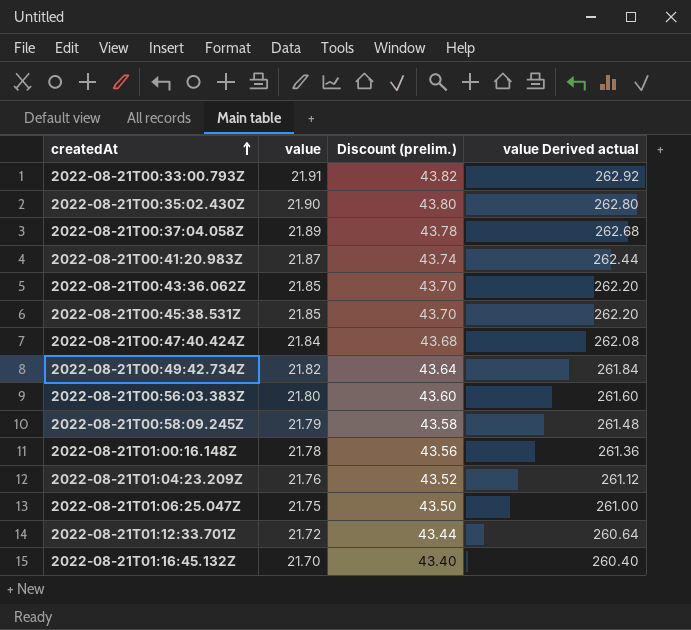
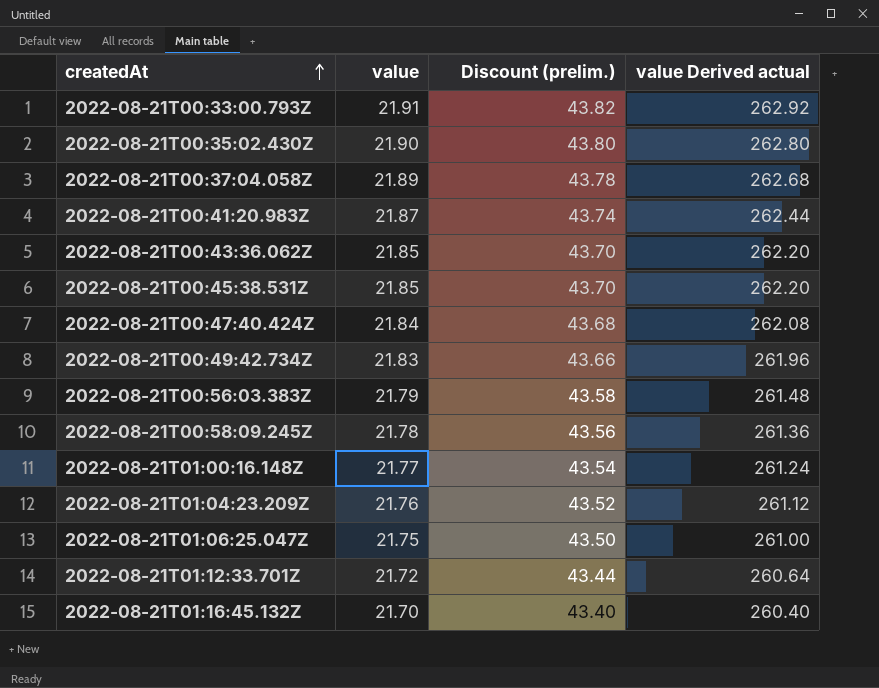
2022-08-21T00:49:42.734Z | value: 21.82 -> 21.83
2022-08-21T00:49:42.734Z | Discount (prelim.): 43.64 -> 43.66
2022-08-21T00:49:42.734Z | value Derived actual: 261.84 -> 261.96
2022-08-21T00:56:03.383Z | value: 21.80 -> 21.79
2022-08-21T00:56:03.383Z | Discount (prelim.): 43.60 -> 43.58
2022-08-21T00:56:03.383Z | value Derived actual: 261.60 -> 261.48
2022-08-21T00:58:09.245Z | value: 21.79 -> 21.78
2022-08-21T00:58:09.245Z | Discount (prelim.): 43.58 -> 43.56
2022-08-21T00:58:09.245Z | value Derived actual: 261.48 -> 261.36
2022-08-21T01:00:16.148Z | value: 21.78 -> 21.77
2022-08-21T01:00:16.148Z | Discount (prelim.): 43.56 -> 43.54
2022-08-21T01:00:16.148Z | value Derived actual: 261.36 -> 261.24

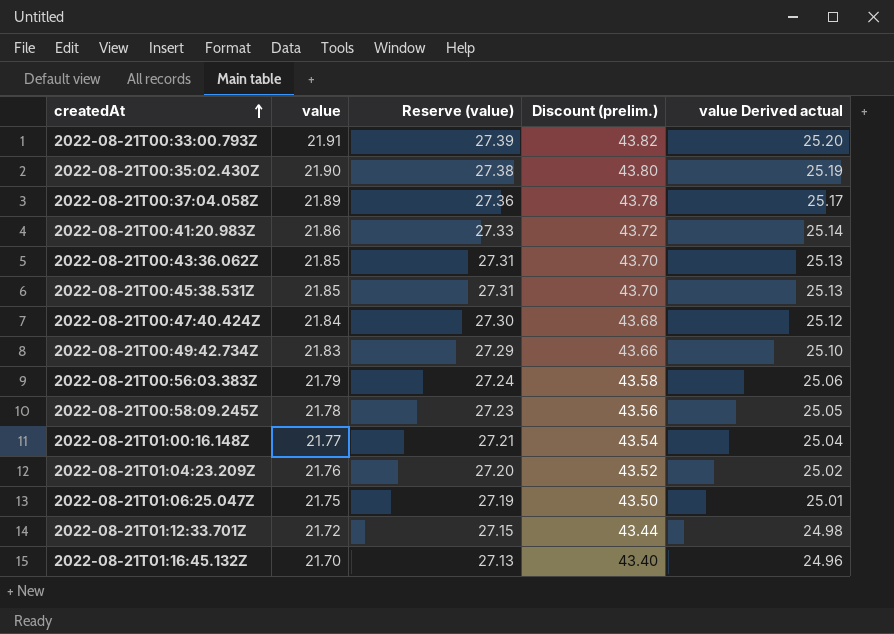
column Reserve (value) | formula: none -> [value] * 1.25
column value Derived actual | formula: [value] * 12 -> [value] * 1.15
2022-08-21T00:41:20.983Z | value: 21.87 -> 21.86
2022-08-21T00:41:20.983Z | Discount (prelim.): 43.74 -> 43.72

